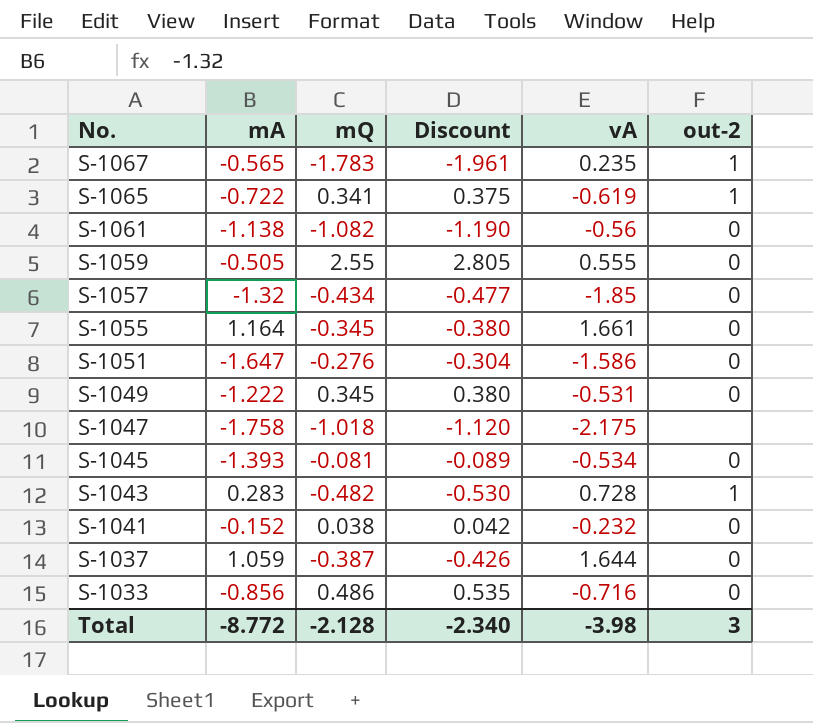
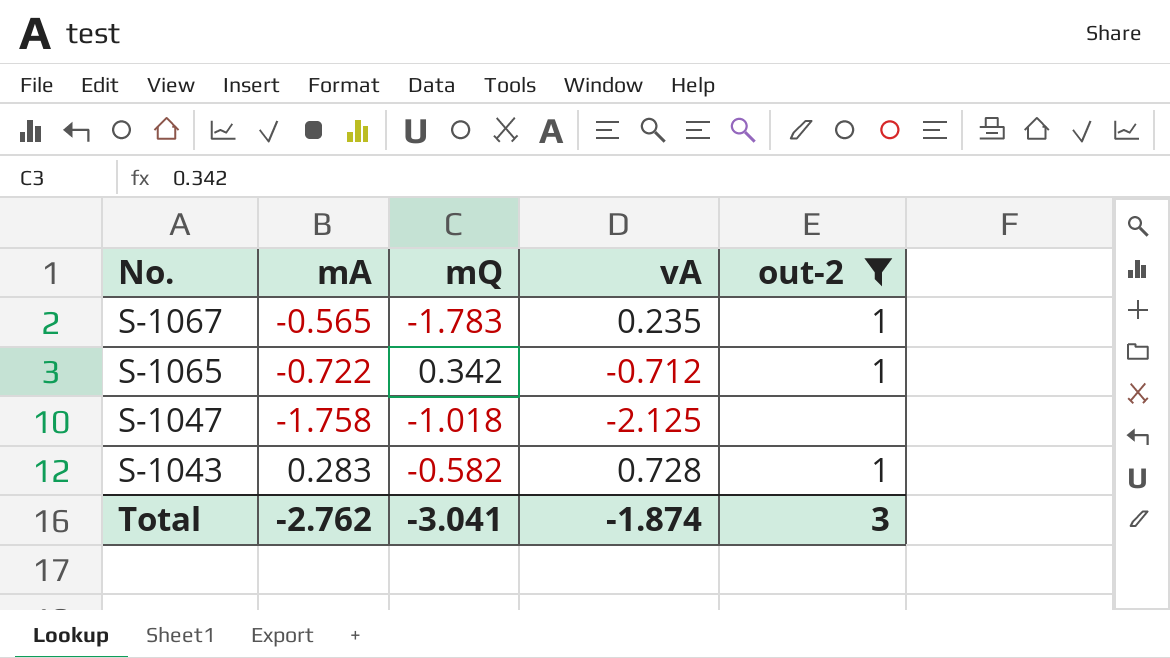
filter: none -> out-2 != 0
column Discount | formula: [mQ] * 1.1 -> none
S-1065 | mQ: 0.341 -> 0.342
S-1065 | vA: -0.619 -> -0.712
S-1047 | vA: -2.175 -> -2.125
S-1043 | mQ: -0.482 -> -0.582
Total | mA: -8.772 -> -2.762
Total | mQ: -2.128 -> -3.041
Total | vA: -3.98 -> -1.874

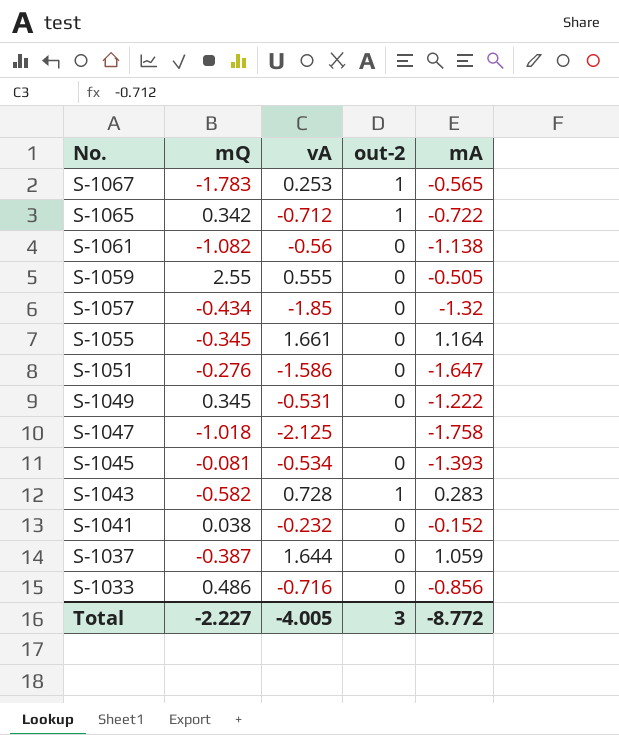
filter: out-2 != 0 -> none
column mA | position: 2 -> 5
S-1067 | vA: 0.235 -> 0.253
Total | mQ: -3.041 -> -2.227
Total | vA: -1.874 -> -4.005
Total | mA: -2.762 -> -8.772

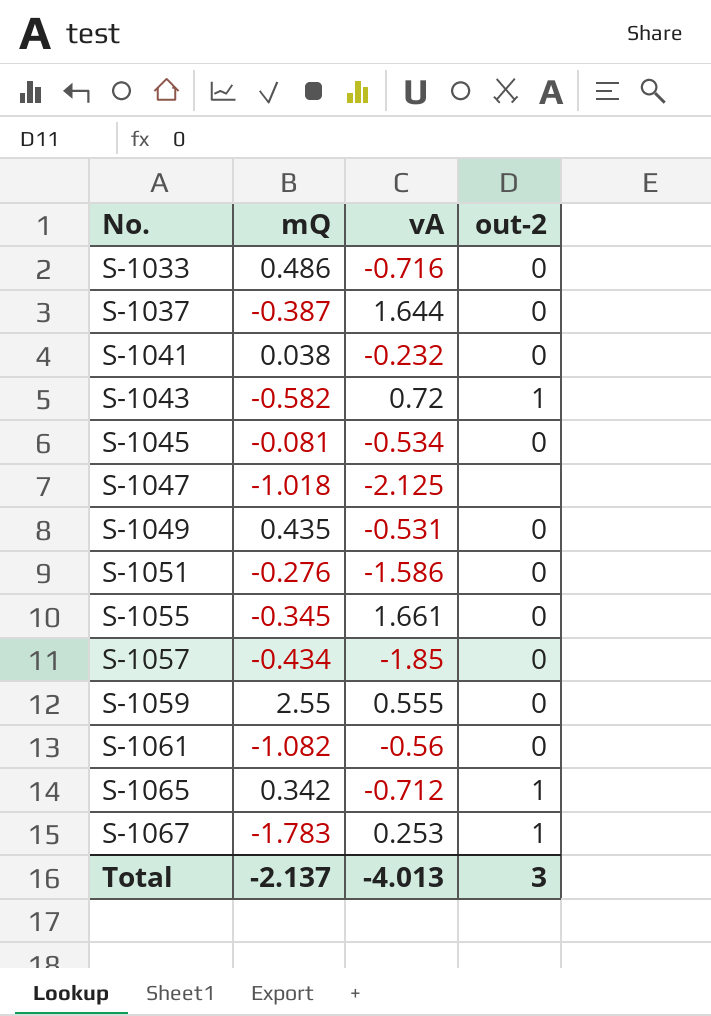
row order: No. descending -> No. ascending
column mA | position: 5 -> none
S-1043 | vA: 0.728 -> 0.72
S-1049 | mQ: 0.345 -> 0.435
Total | mQ: -2.227 -> -2.137
Total | vA: -4.005 -> -4.013

